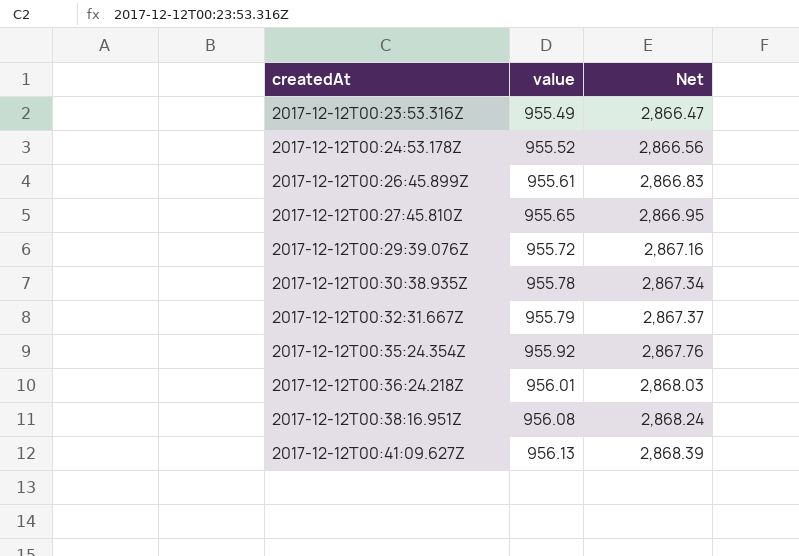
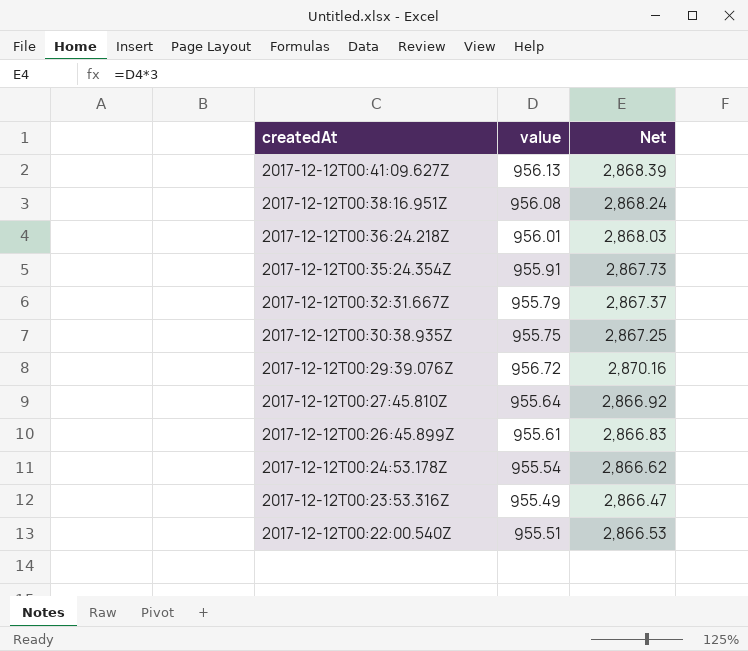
row order: createdAt ascending -> createdAt descending
2017-12-12T00:35:24.354Z | value: 955.92 -> 955.91
2017-12-12T00:35:24.354Z | Net: 2,867.76 -> 2,867.73
2017-12-12T00:30:38.935Z | value: 955.78 -> 955.75
2017-12-12T00:30:38.935Z | Net: 2,867.34 -> 2,867.25
2017-12-12T00:29:39.076Z | value: 955.72 -> 956.72
2017-12-12T00:29:39.076Z | Net: 2,867.16 -> 2,870.16
2017-12-12T00:27:45.810Z | value: 955.65 -> 955.64
2017-12-12T00:27:45.810Z | Net: 2,866.95 -> 2,866.92
2017-12-12T00:24:53.178Z | value: 955.52 -> 955.54
2017-12-12T00:24:53.178Z | Net: 2,866.56 -> 2,866.62
row 2017-12-12T00:22:00.540Z: none -> 955.51 | 2,866.53

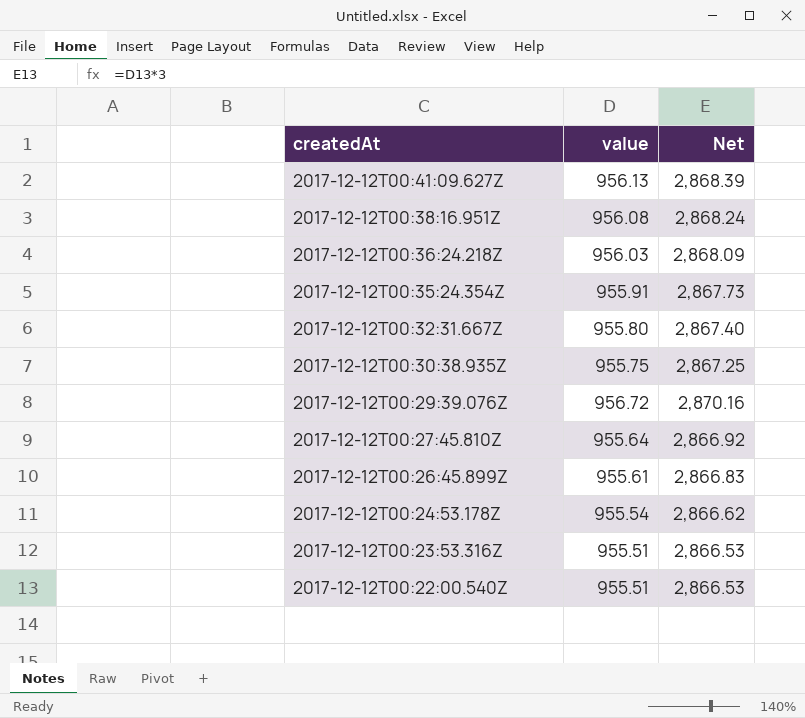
2017-12-12T00:36:24.218Z | value: 956.01 -> 956.03
2017-12-12T00:36:24.218Z | Net: 2,868.03 -> 2,868.09
2017-12-12T00:32:31.667Z | value: 955.79 -> 955.80
2017-12-12T00:32:31.667Z | Net: 2,867.37 -> 2,867.40
2017-12-12T00:23:53.316Z | value: 955.49 -> 955.51
2017-12-12T00:23:53.316Z | Net: 2,866.47 -> 2,866.53

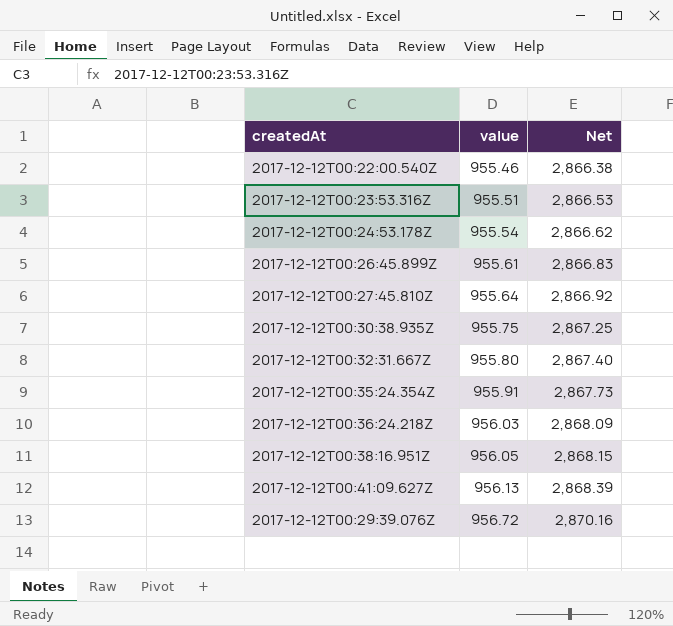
row order: createdAt descending -> value ascending
2017-12-12T00:22:00.540Z | value: 955.51 -> 955.46
2017-12-12T00:22:00.540Z | Net: 2,866.53 -> 2,866.38
2017-12-12T00:38:16.951Z | value: 956.08 -> 956.05
2017-12-12T00:38:16.951Z | Net: 2,868.24 -> 2,868.15

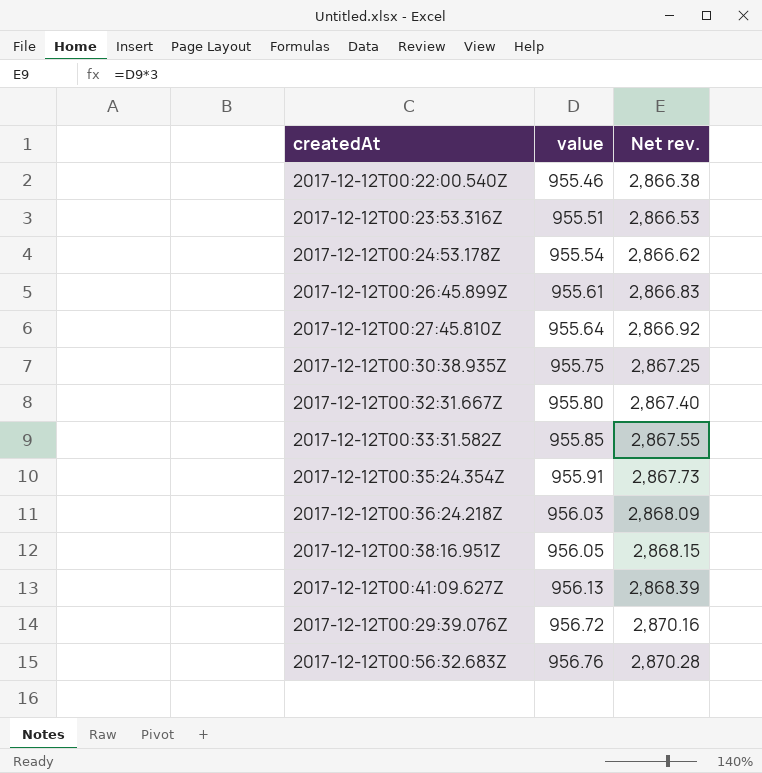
column name: Net -> Net rev.
row 2017-12-12T00:33:31.582Z: none -> 955.85 | 2,867.55
row 2017-12-12T00:56:32.683Z: none -> 956.76 | 2,870.28

